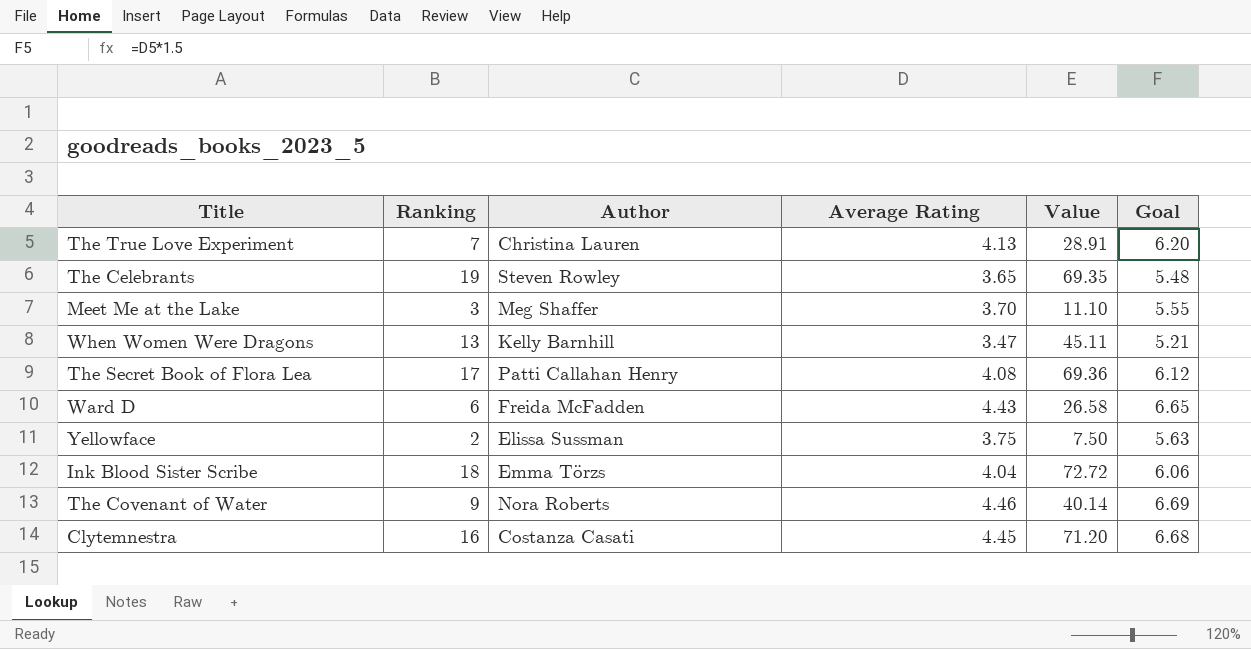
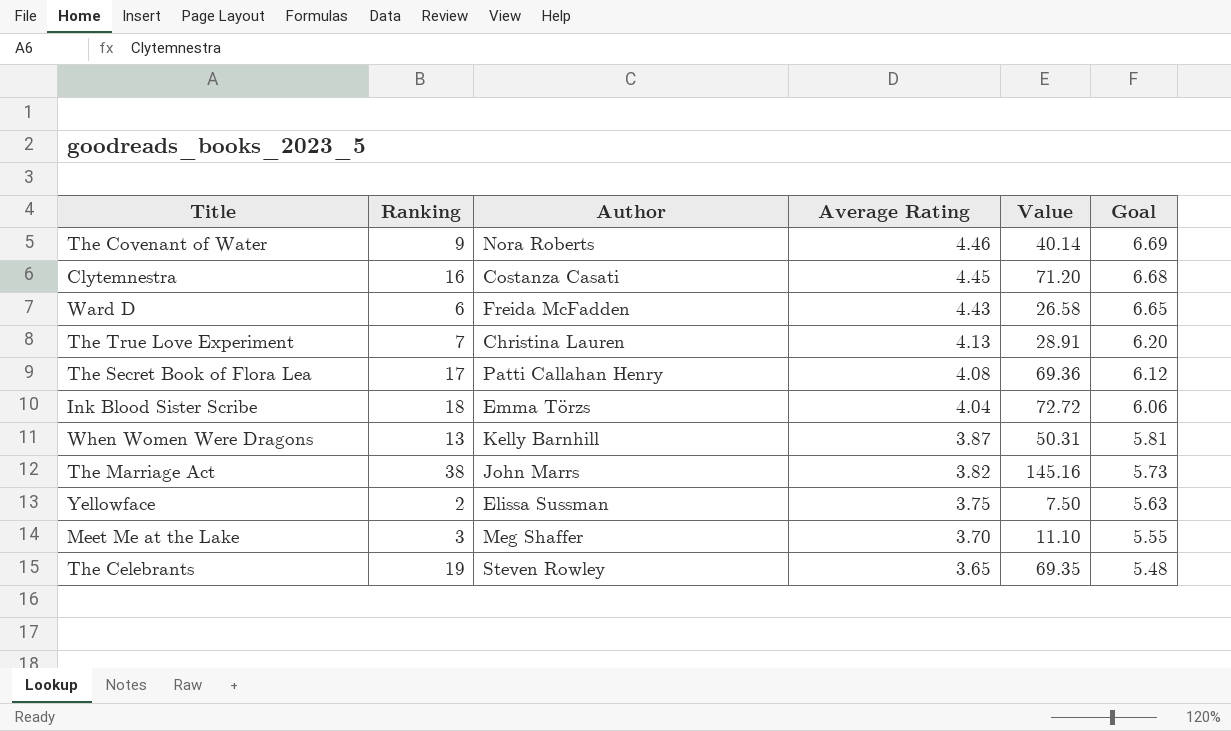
row order: none -> Average Rating descending
When Women Were Dragons | Average Rating: 3.47 -> 3.87
When Women Were Dragons | Value: 45.11 -> 50.31
When Women Were Dragons | Goal: 5.21 -> 5.81
row The Marriage Act: none -> 38 | John Marrs | 3.82 | 145.16 | 5.73

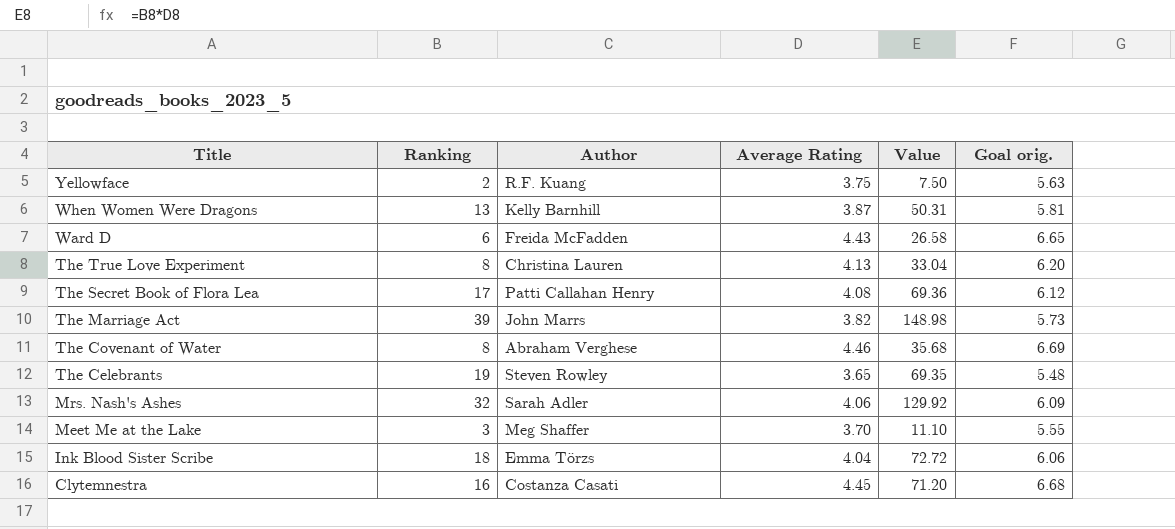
row order: Average Rating descending -> Title descending
column name: Goal -> Goal orig.
Yellowface | Author: Elissa Sussman -> R.F. Kuang
The True Love Experiment | Ranking: 7 -> 8
The True Love Experiment | Value: 28.91 -> 33.04
The Marriage Act | Ranking: 38 -> 39
The Marriage Act | Value: 145.16 -> 148.98
The Covenant of Water | Ranking: 9 -> 8
The Covenant of Water | Author: Nora Roberts -> Abraham Verghese
The Covenant of Water | Value: 40.14 -> 35.68
row Mrs. Nash's Ashes: none -> 32 | Sarah Adler | 4.06 | 129.92 | 6.09

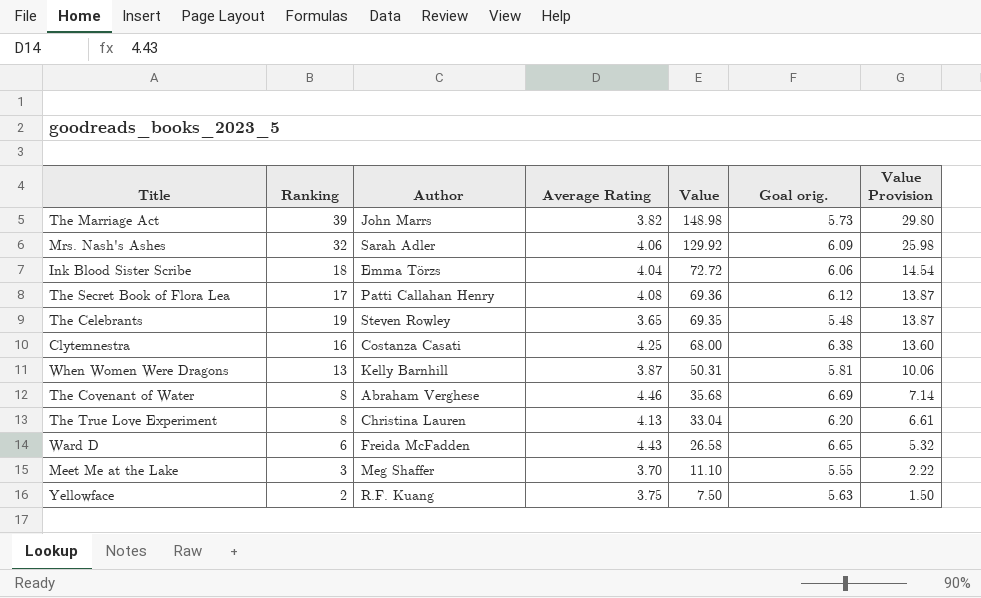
row order: Title descending -> Value descending
column Value Provision | formula: none -> [Value] * 0.2
Clytemnestra | Average Rating: 4.45 -> 4.25
Clytemnestra | Value: 71.20 -> 68.00
Clytemnestra | Goal orig.: 6.68 -> 6.38

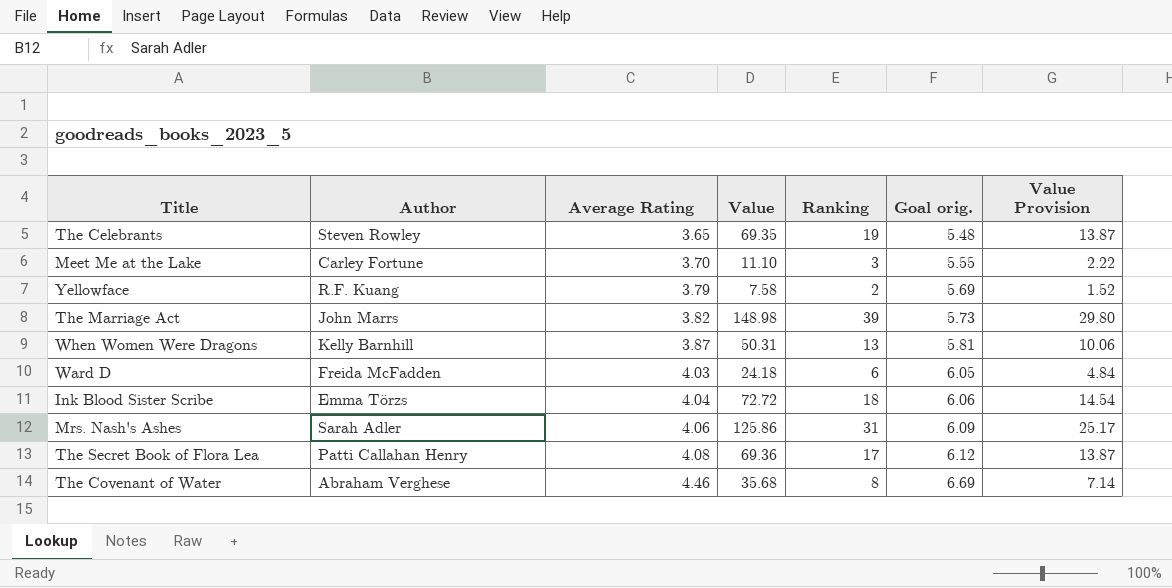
row order: Value descending -> Average Rating ascending
column Ranking | position: 2 -> 5
row Clytemnestra: 16 | Costanza Casati | 4.25 | 68.00 | 6.38 | 13.60 -> none
row The True Love Experiment: 8 | Christina Lauren | 4.13 | 33.04 | 6.20 | 6.61 -> none
Meet Me at the Lake | Author: Meg Shaffer -> Carley Fortune
Yellowface | Average Rating: 3.75 -> 3.79
Yellowface | Value: 7.50 -> 7.58
Yellowface | Goal orig.: 5.63 -> 5.69
Yellowface | Value Provision: 1.50 -> 1.52
Ward D | Average Rating: 4.43 -> 4.03
Ward D | Value: 26.58 -> 24.18
Ward D | Goal orig.: 6.65 -> 6.05
Ward D | Value Provision: 5.32 -> 4.84
Mrs. Nash's Ashes | Value: 129.92 -> 125.86
Mrs. Nash's Ashes | Ranking: 32 -> 31
Mrs. Nash's Ashes | Value Provision: 25.98 -> 25.17

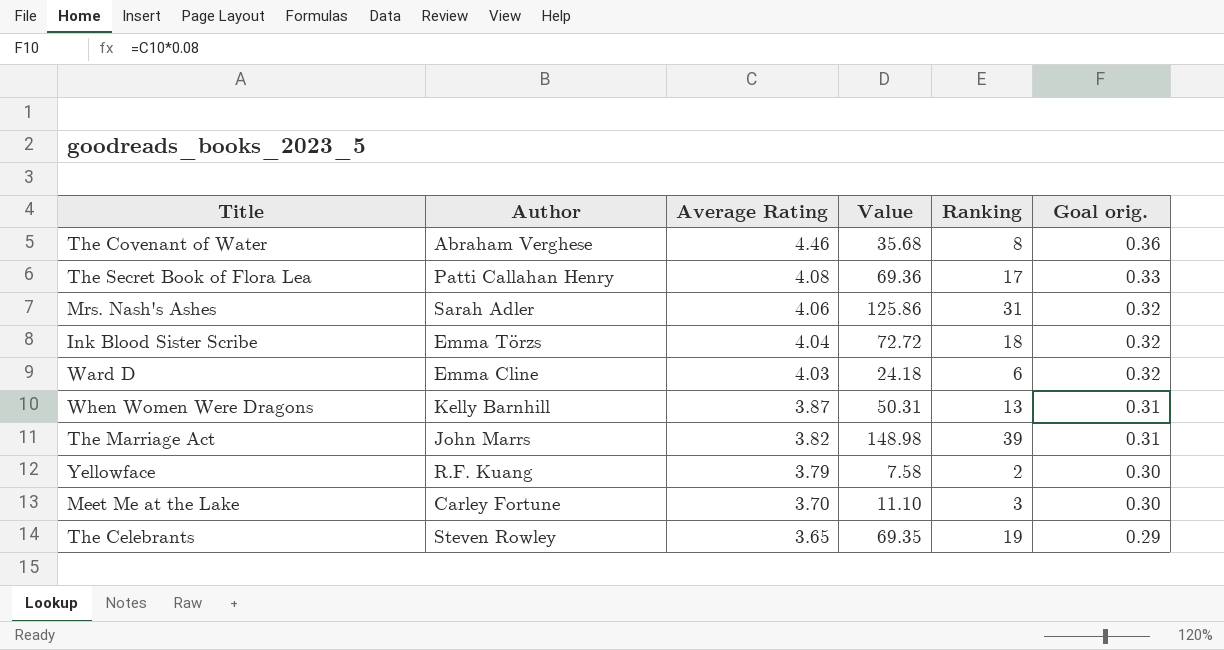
row order: Average Rating ascending -> Average Rating descending
column Value Provision | formula: [Value] * 0.2 -> none
column Goal orig. | formula: [Average Rating] * 1.5 -> [Average Rating] * 0.08
Ward D | Author: Freida McFadden -> Emma Cline

